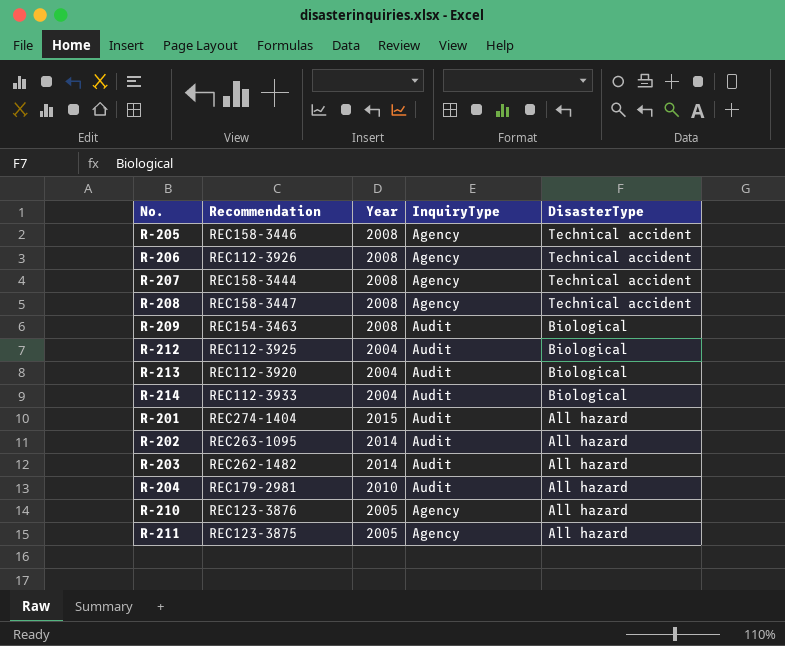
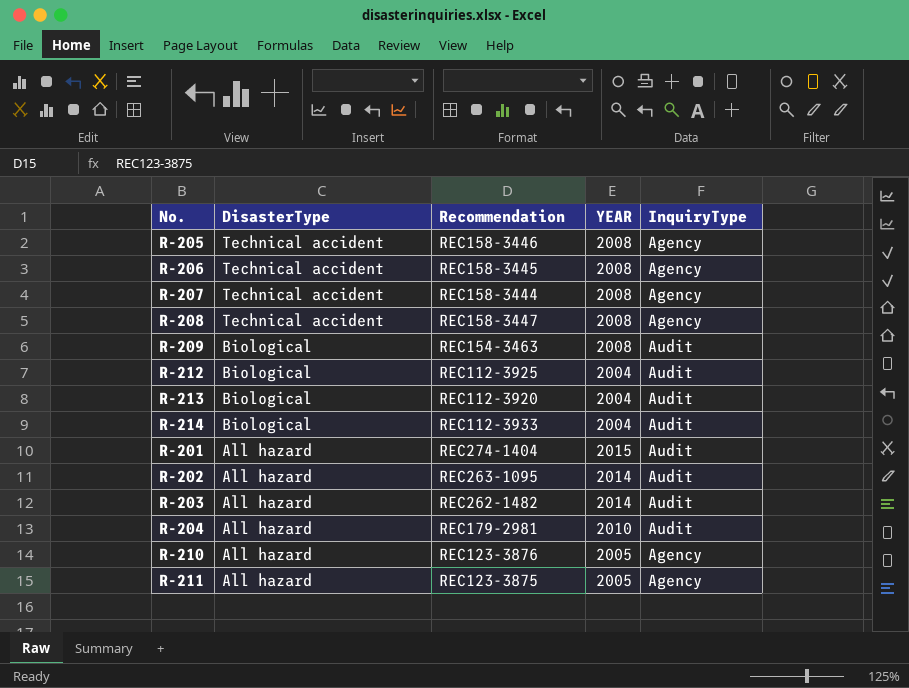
column DisasterType | position: 5 -> 2
column name: Year -> YEAR
R-206 | Recommendation: REC112-3926 -> REC158-3445

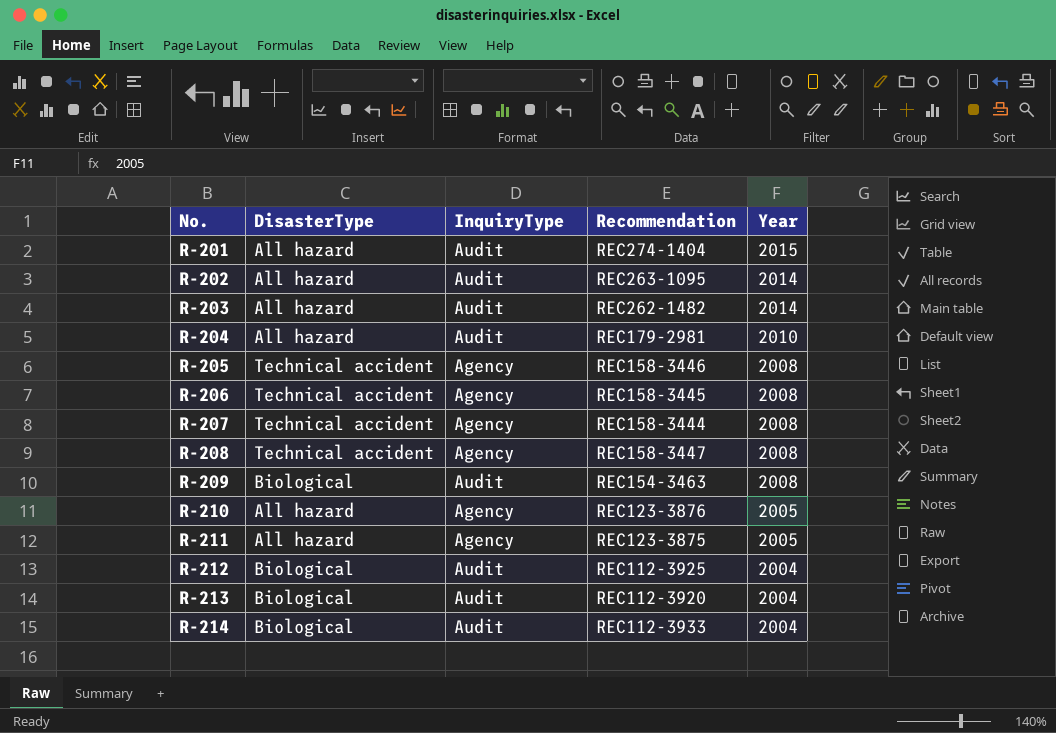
row order: DisasterType descending -> No. ascending
column InquiryType | position: 5 -> 3
column name: YEAR -> Year

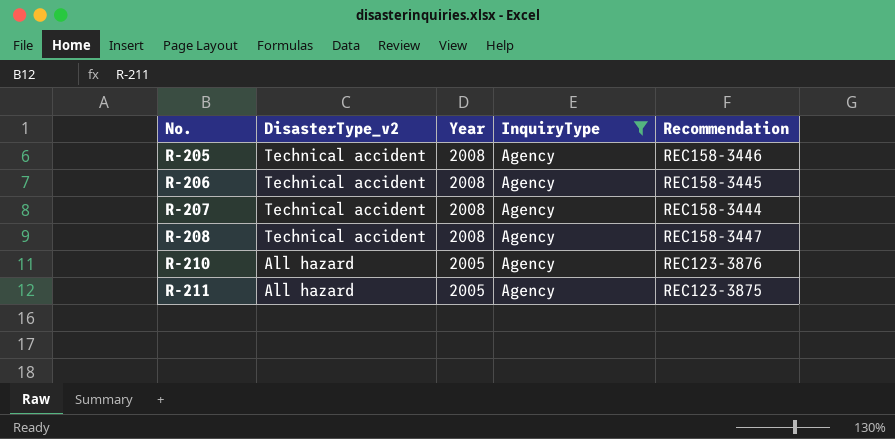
filter: none -> InquiryType = Agency
column name: DisasterType -> DisasterType_v2
column Year | position: 5 -> 3

